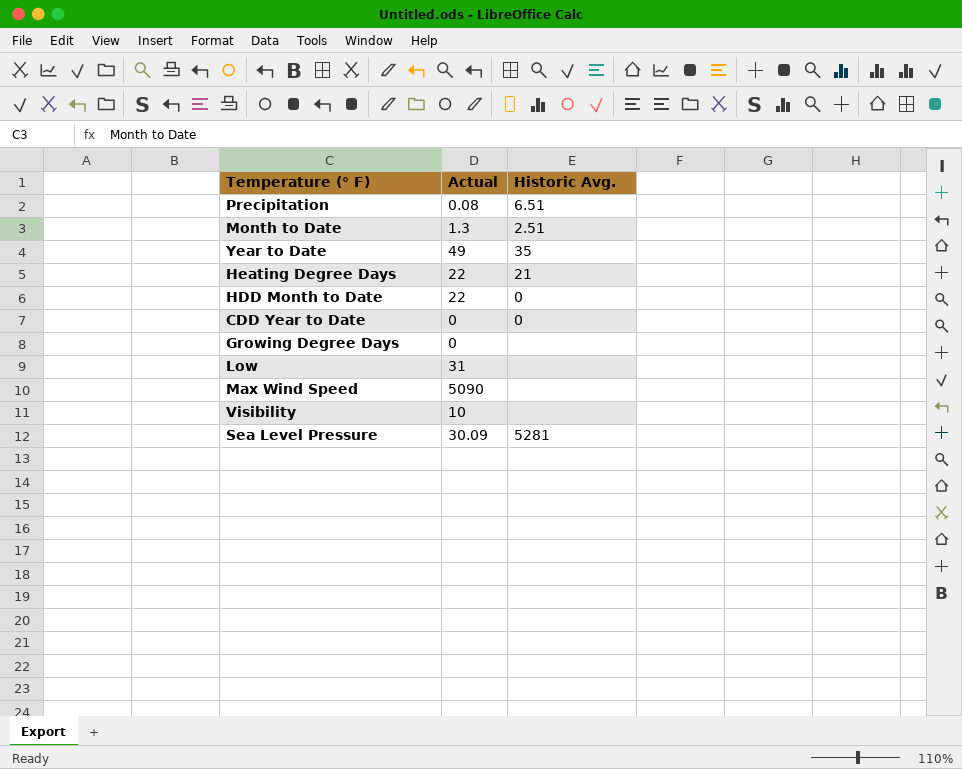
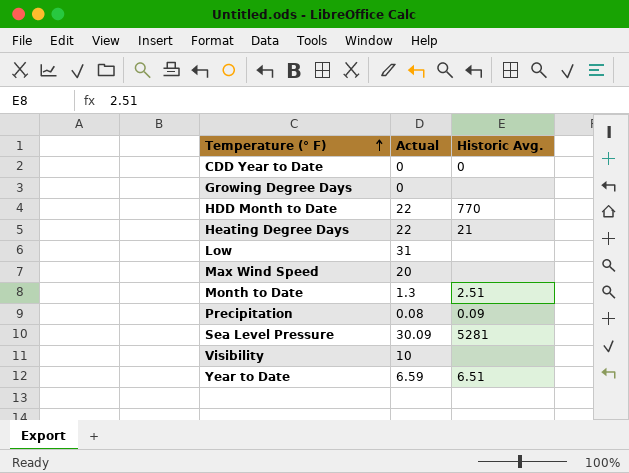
row order: none -> Temperature (° F) ascending
HDD Month to Date | Historic Avg.: 0 -> 770
Max Wind Speed | Actual: 5090 -> 20
Precipitation | Historic Avg.: 6.51 -> 0.09
Year to Date | Actual: 49 -> 6.59
Year to Date | Historic Avg.: 35 -> 6.51

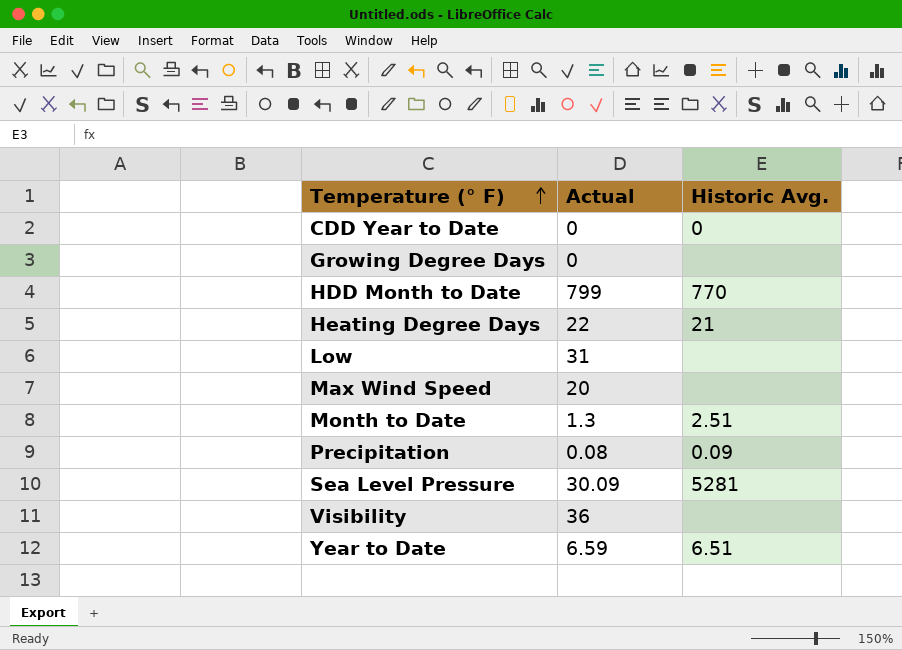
HDD Month to Date | Actual: 22 -> 799
Visibility | Actual: 10 -> 36

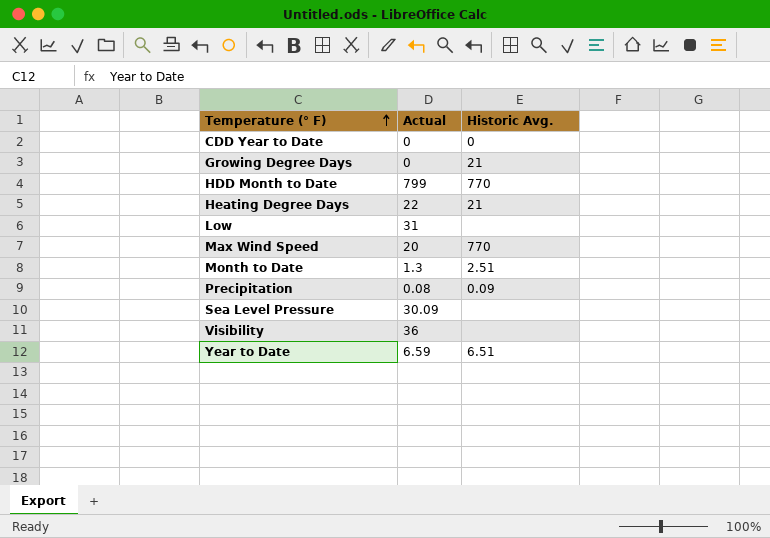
Growing Degree Days | Historic Avg.: none -> 21
Max Wind Speed | Historic Avg.: none -> 770
Sea Level Pressure | Historic Avg.: 5281 -> none

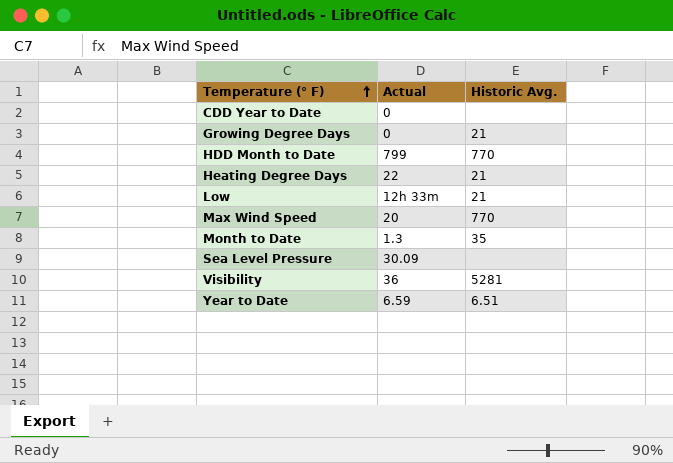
row Precipitation: 0.08 | 0.09 -> none
CDD Year to Date | Historic Avg.: 0 -> none
Low | Actual: 31 -> 12h 33m
Low | Historic Avg.: none -> 21
Month to Date | Historic Avg.: 2.51 -> 35
Visibility | Historic Avg.: none -> 5281

